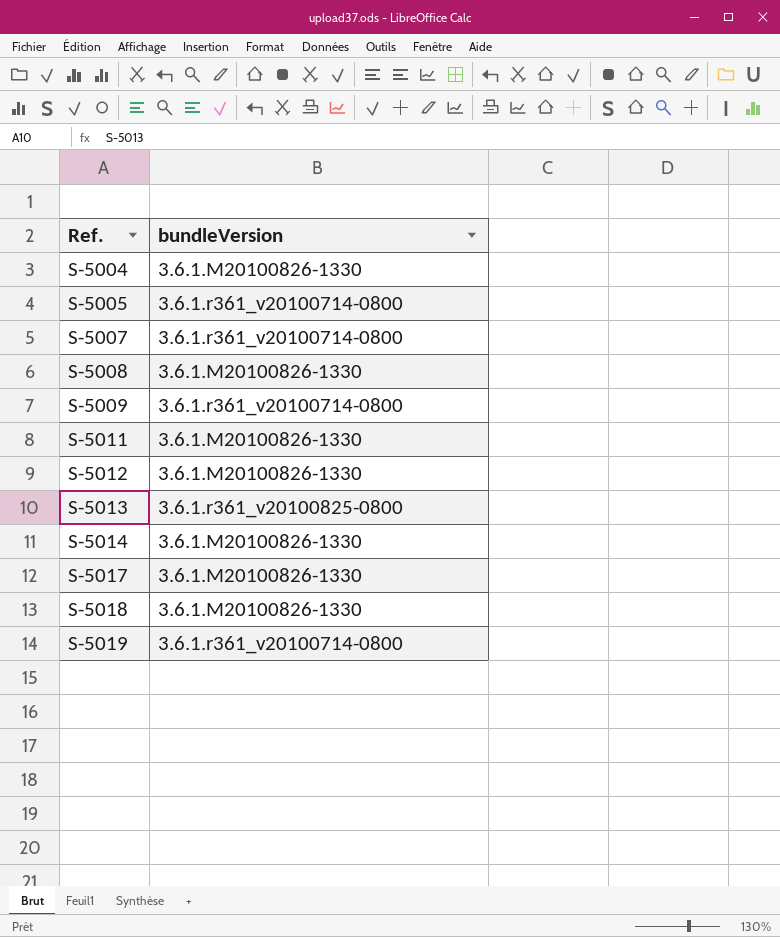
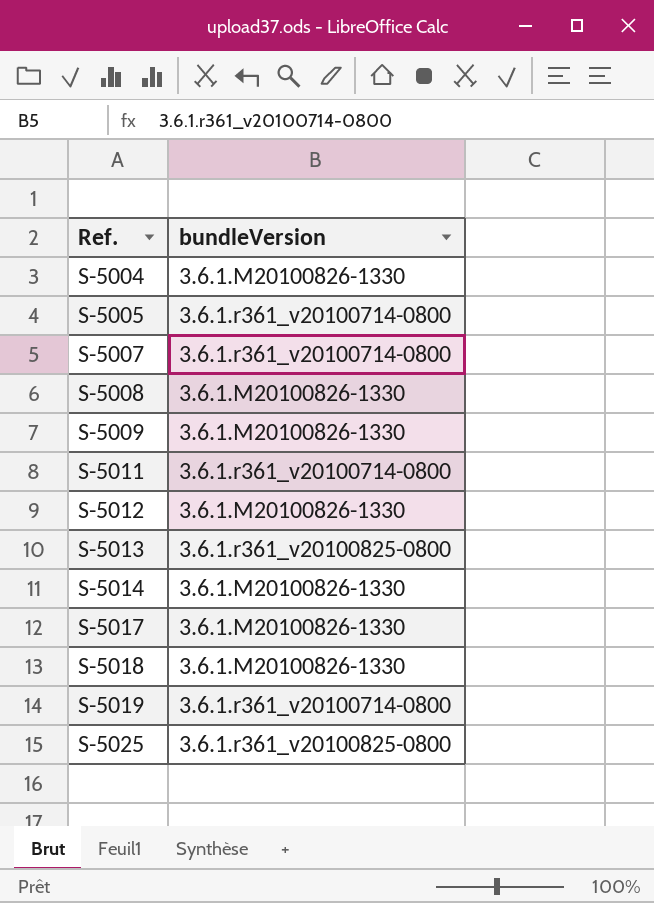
S-5009 | bundleVersion: 3.6.1.r361_v20100714-0800 -> 3.6.1.M20100826-1330
S-5011 | bundleVersion: 3.6.1.M20100826-1330 -> 3.6.1.r361_v20100714-0800
row S-5025: none -> 3.6.1.r361_v20100825-0800

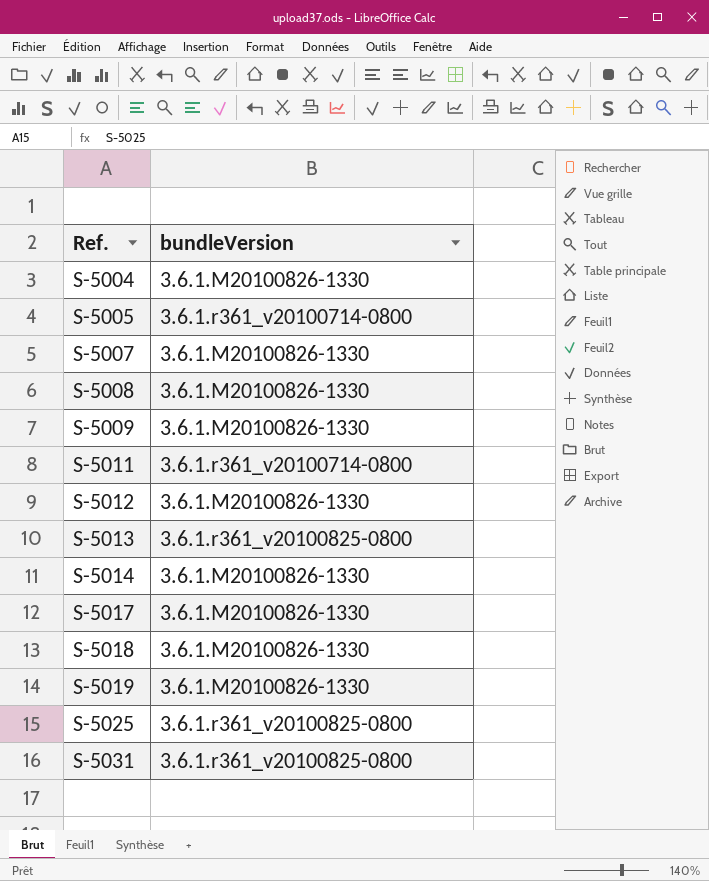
S-5007 | bundleVersion: 3.6.1.r361_v20100714-0800 -> 3.6.1.M20100826-1330
S-5019 | bundleVersion: 3.6.1.r361_v20100714-0800 -> 3.6.1.M20100826-1330
row S-5031: none -> 3.6.1.r361_v20100825-0800

